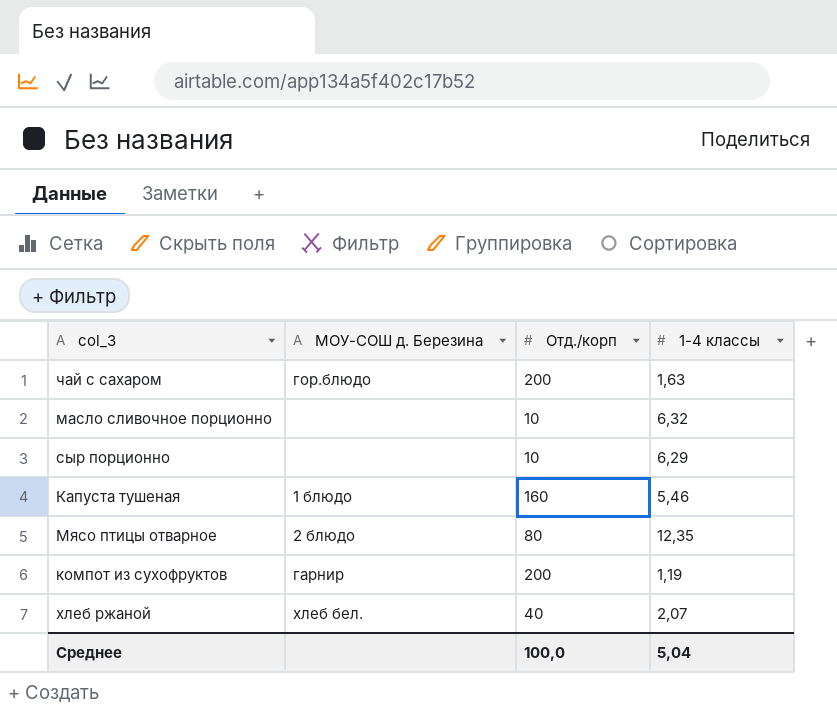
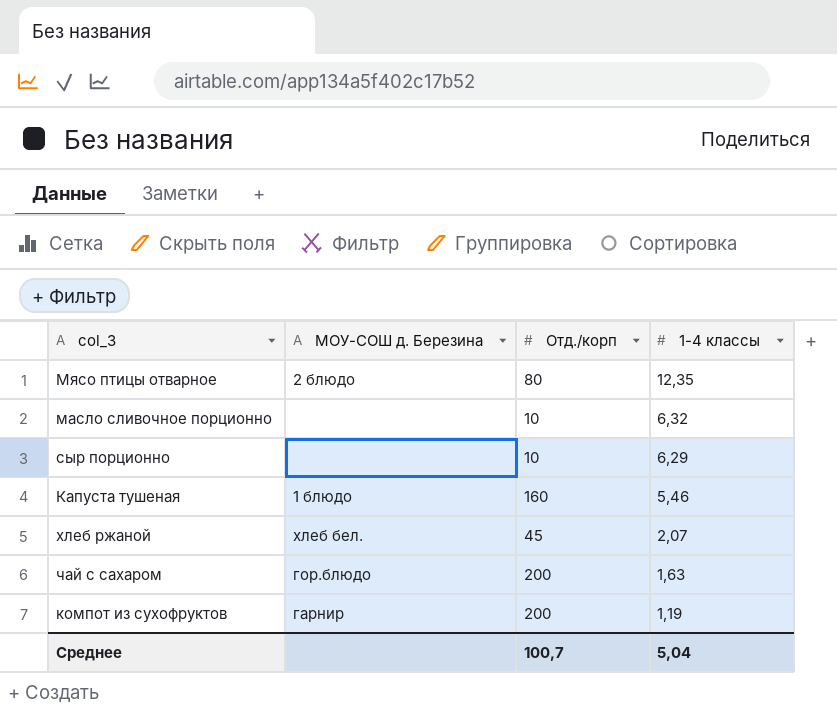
row order: none -> 1-4 классы descending
хлеб ржаной | Отд./корп: 40 -> 45
Среднее | Отд./корп: 100,0 -> 100,7

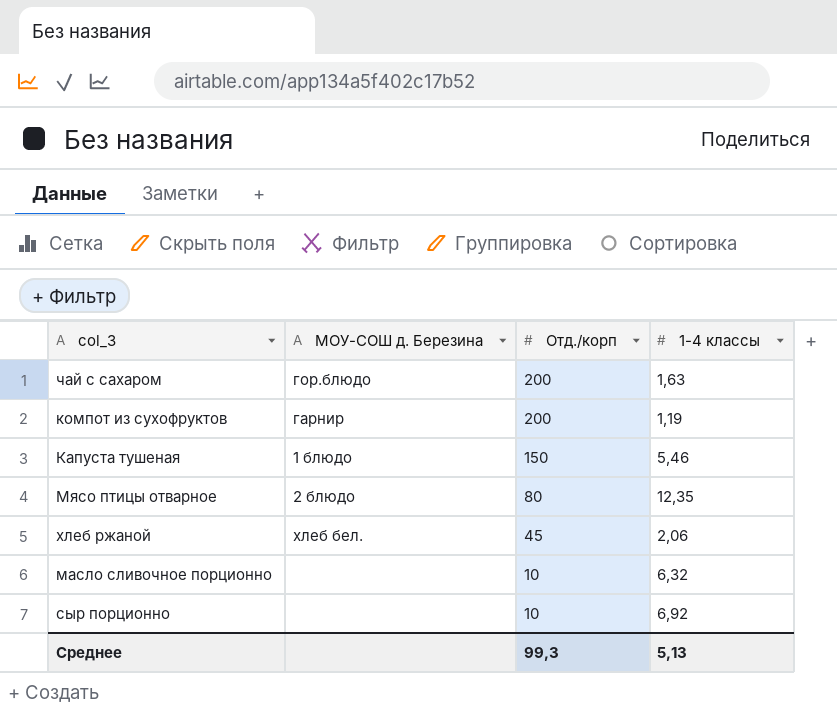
row order: 1-4 классы descending -> Отд./корп descending
Капуста тушеная | Отд./корп: 160 -> 150
хлеб ржаной | 1-4 классы: 2,07 -> 2,06
сыр порционно | 1-4 классы: 6,29 -> 6,92
Среднее | Отд./корп: 100,7 -> 99,3
Среднее | 1-4 классы: 5,04 -> 5,13

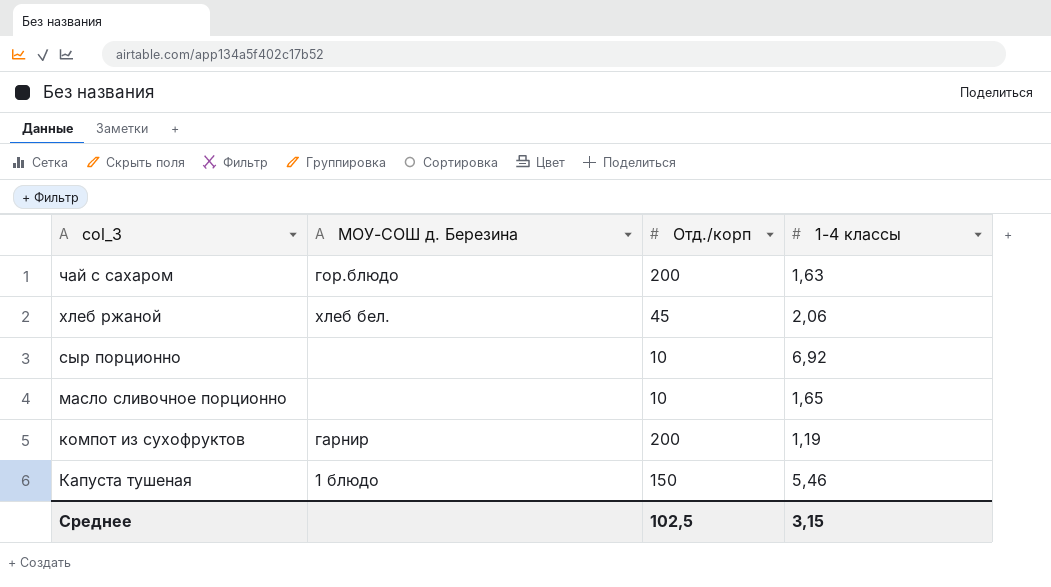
row order: Отд./корп descending -> col_3 descending
row Мясо птицы отварное: 2 блюдо | 80 | 12,35 -> none
масло сливочное порционно | 1-4 классы: 6,32 -> 1,65
Среднее | Отд./корп: 99,3 -> 102,5
Среднее | 1-4 классы: 5,13 -> 3,15

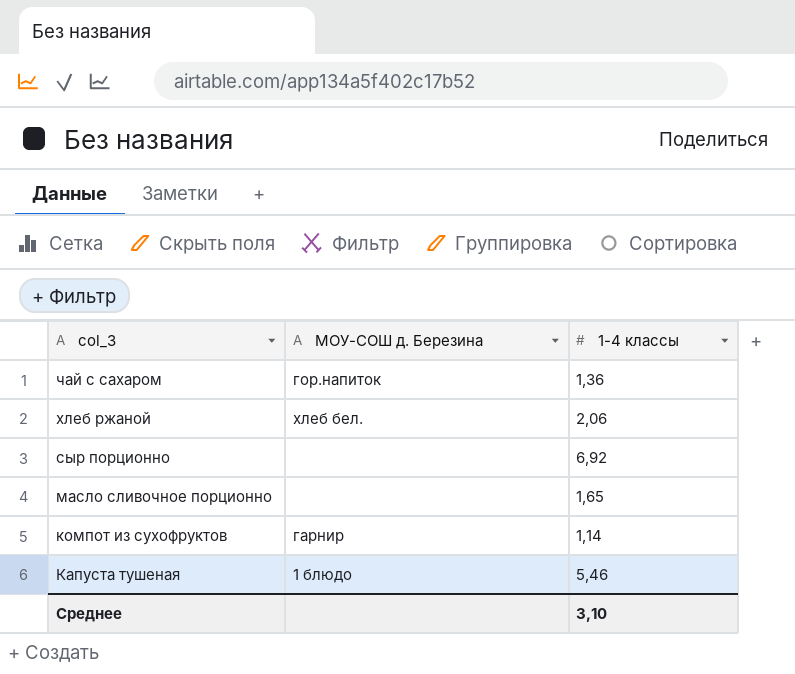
column Отд./корп | position: 3 -> none
чай с сахаром | МОУ-СОШ д. Березина: гор.блюдо -> гор.напиток
чай с сахаром | 1-4 классы: 1,63 -> 1,36
компот из сухофруктов | 1-4 классы: 1,19 -> 1,14
Среднее | 1-4 классы: 3,15 -> 3,10

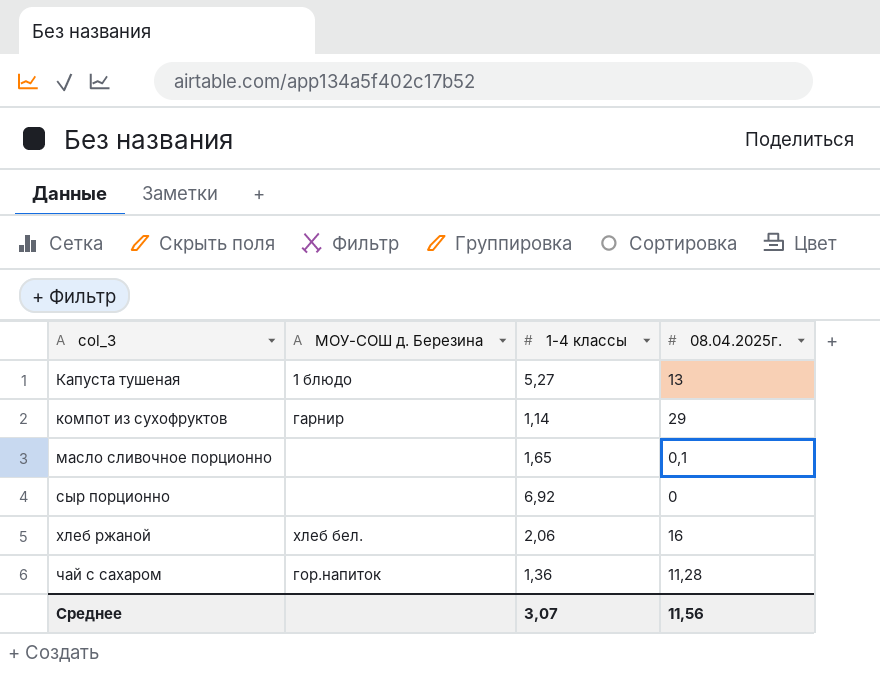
row order: col_3 descending -> col_3 ascending
column 08.04.2025г. | position: none -> 4
Капуста тушеная | 1-4 классы: 5,46 -> 5,27
Среднее | 1-4 классы: 3,10 -> 3,07

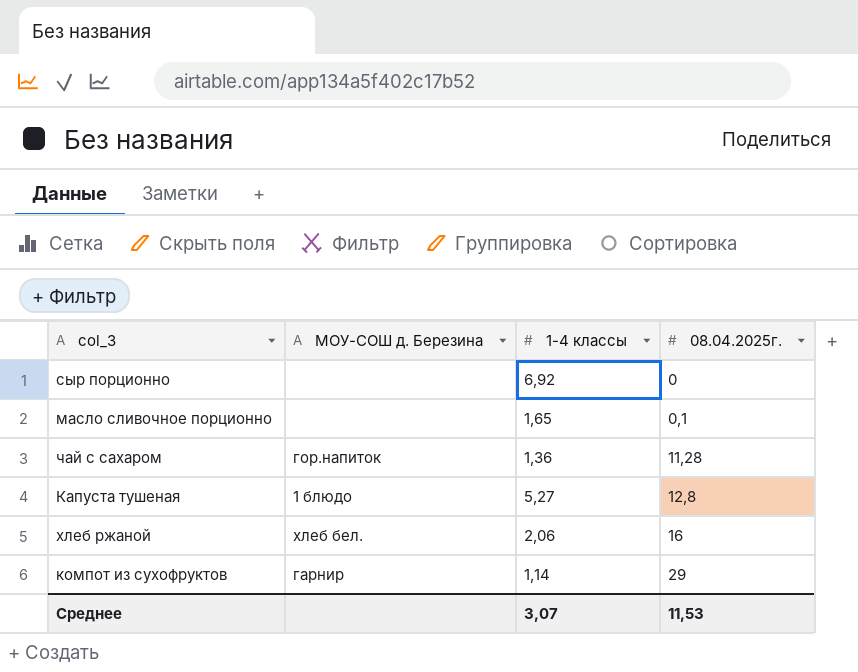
row order: col_3 ascending -> 08.04.2025г. ascending
Капуста тушеная | 08.04.2025г.: 13 -> 12,8
Среднее | 08.04.2025г.: 11,56 -> 11,53

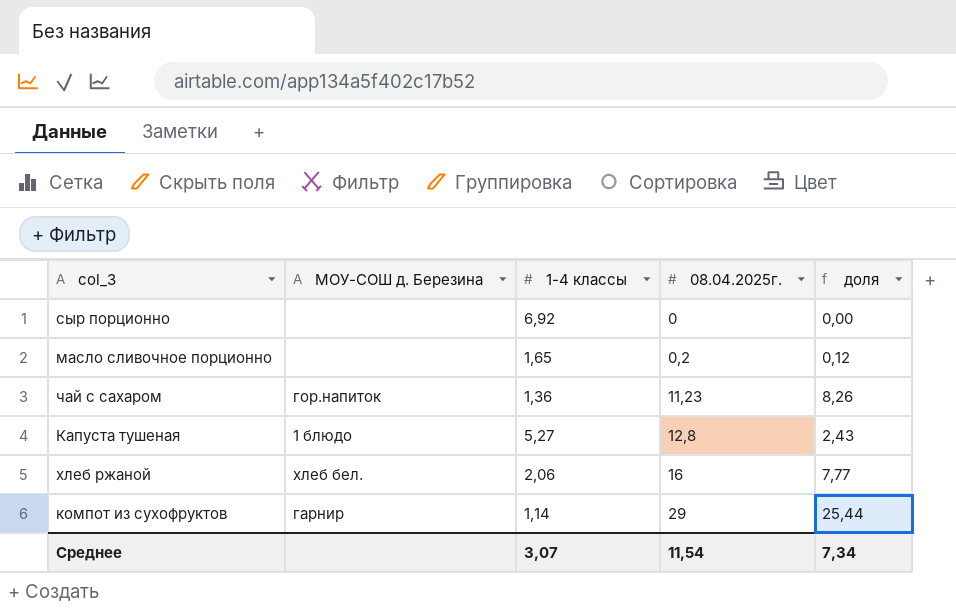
column доля | formula: none -> [08.04.2025г.] / [1-4 классы]
масло сливочное порционно | 08.04.2025г.: 0,1 -> 0,2
чай с сахаром | 08.04.2025г.: 11,28 -> 11,23
Среднее | 08.04.2025г.: 11,53 -> 11,54

